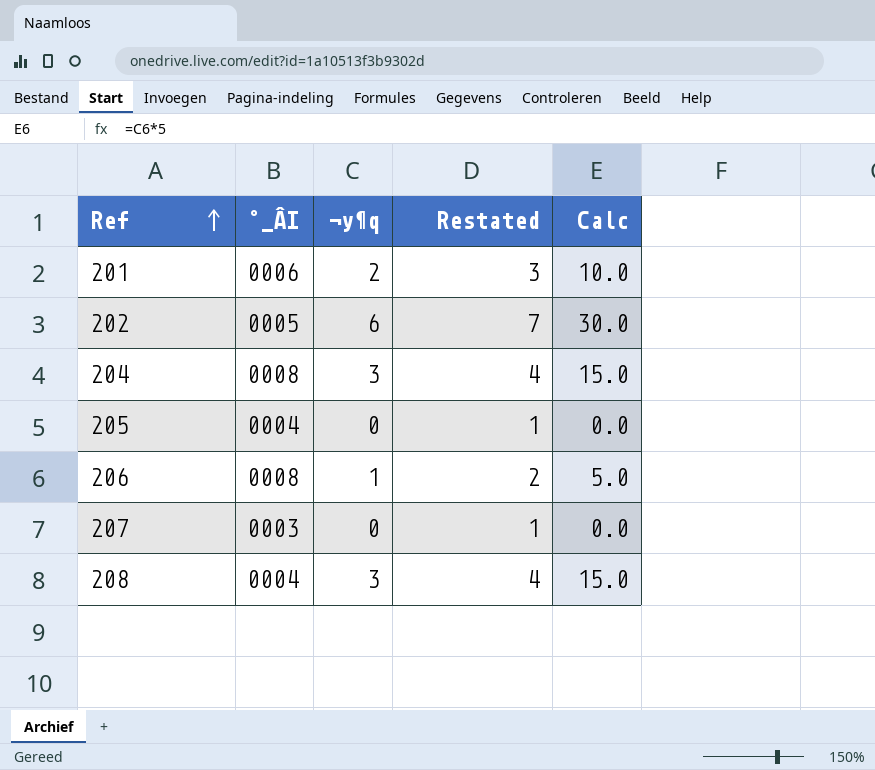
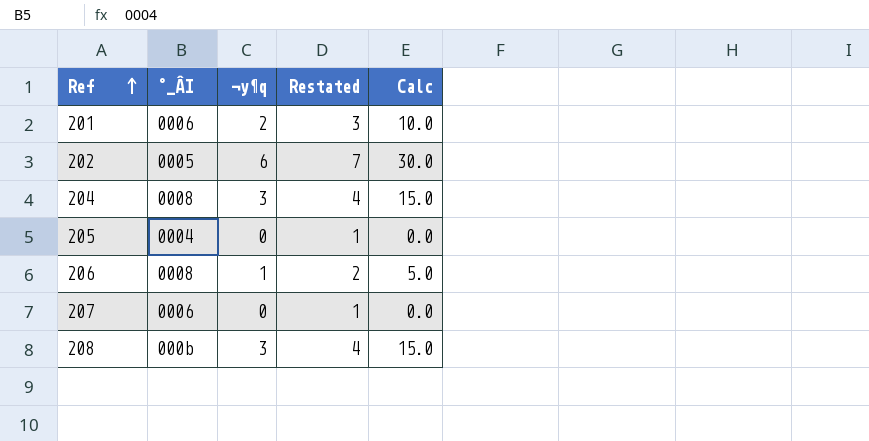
207 | °_ÂI: 0003 -> 0006
208 | °_ÂI: 0004 -> 000b

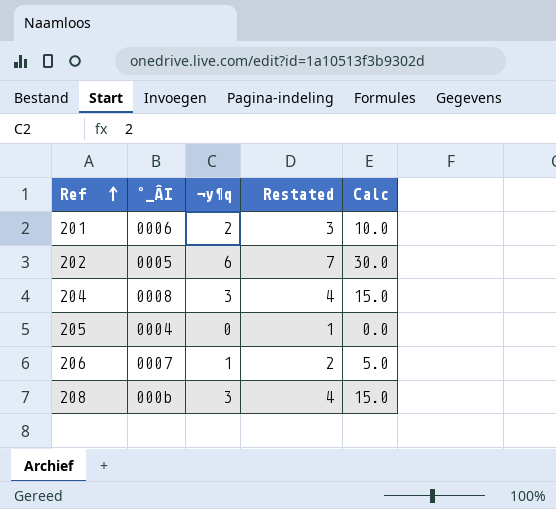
row 207: 0006 | 0 | 1 | 0.0 -> none
206 | °_ÂI: 0008 -> 0007

